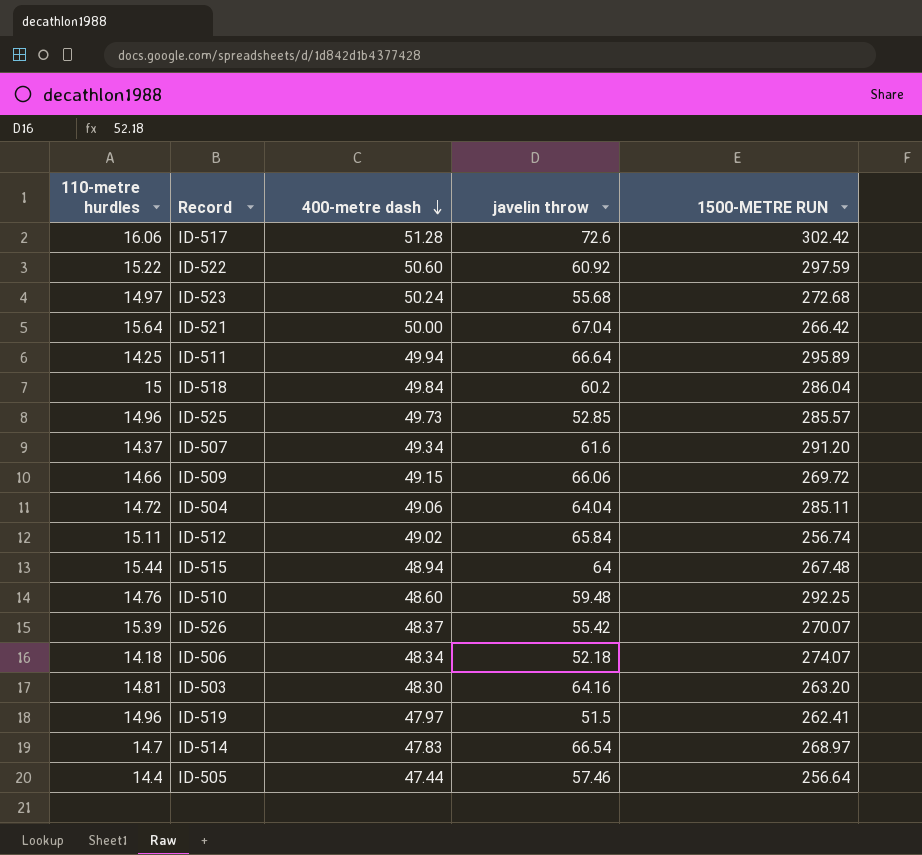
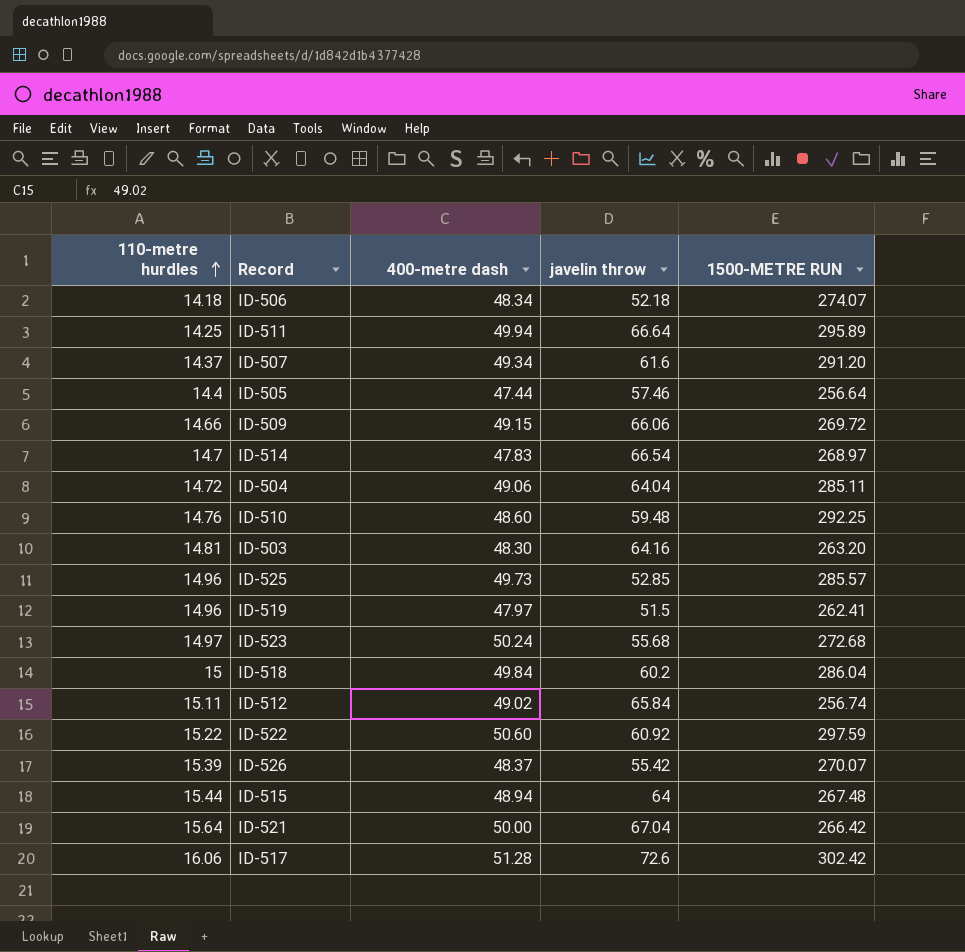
row order: 400-metre dash descending -> 110-metre hurdles ascending

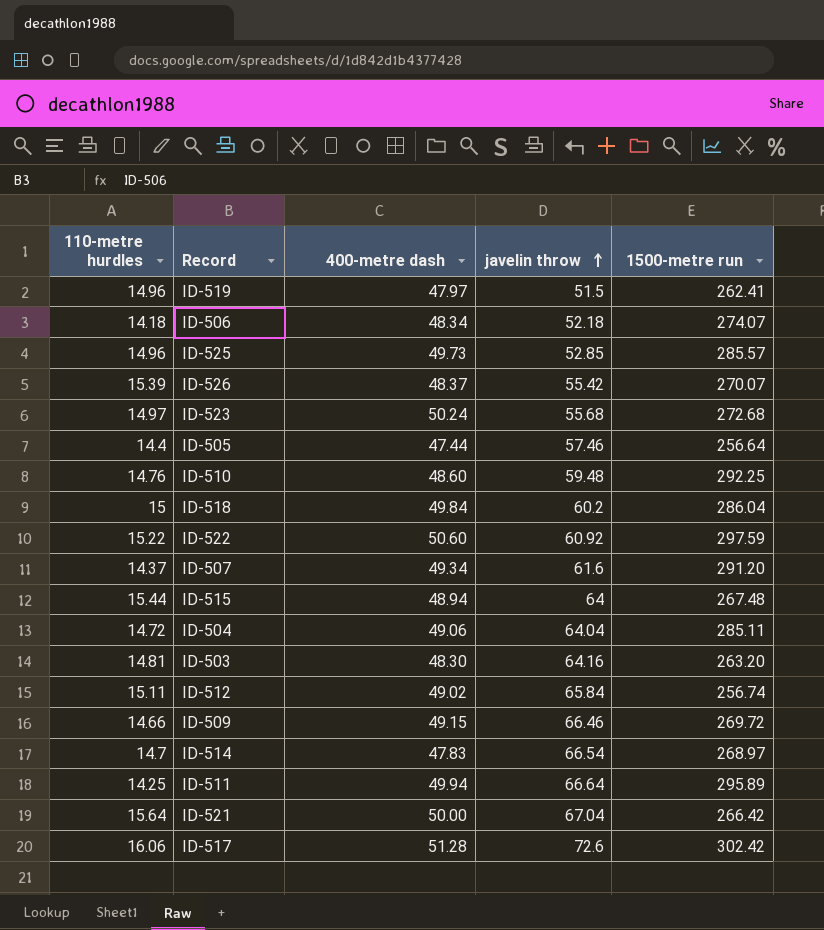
row order: 110-metre hurdles ascending -> javelin throw ascending
column name: 1500-METRE RUN -> 1500-metre run
ID-509 | javelin throw: 66.06 -> 66.46

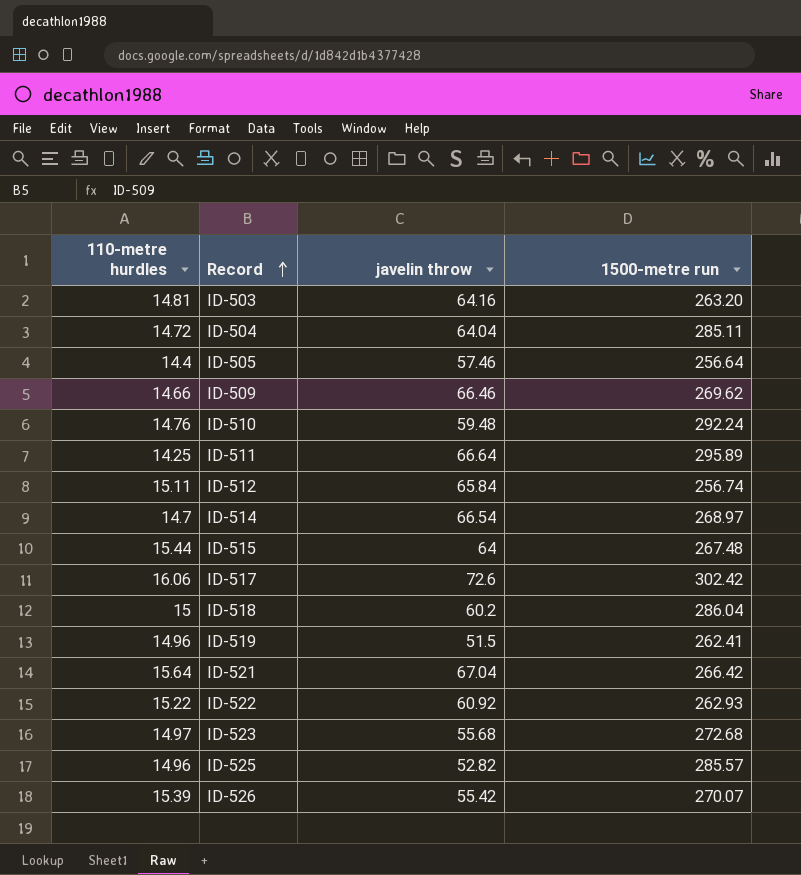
row order: javelin throw ascending -> Record ascending
column 400-metre dash | position: 3 -> none
row ID-506: 14.18 | 48.34 | 52.18 | 274.07 -> none
row ID-507: 14.37 | 49.34 | 61.6 | 291.20 -> none
ID-509 | 1500-metre run: 269.72 -> 269.62
ID-510 | 1500-metre run: 292.25 -> 292.24
ID-522 | 1500-metre run: 297.59 -> 262.93
ID-525 | javelin throw: 52.85 -> 52.82

